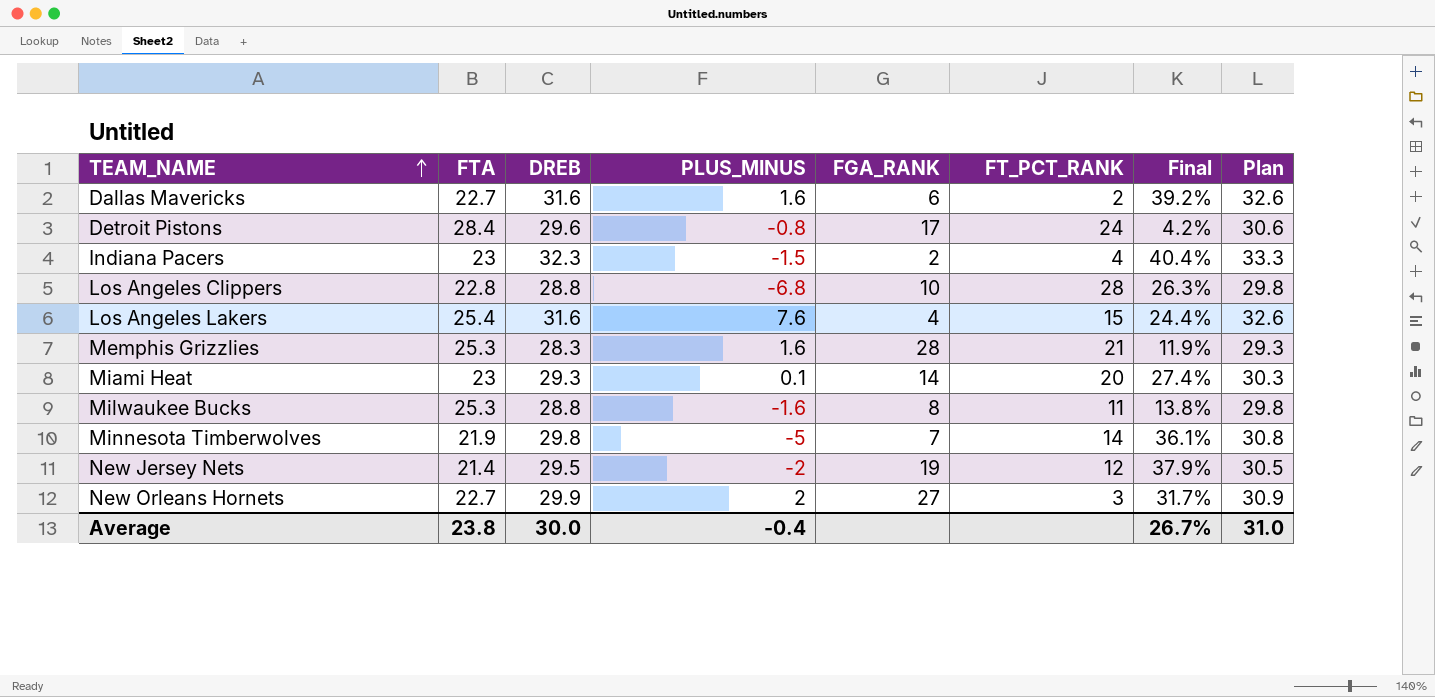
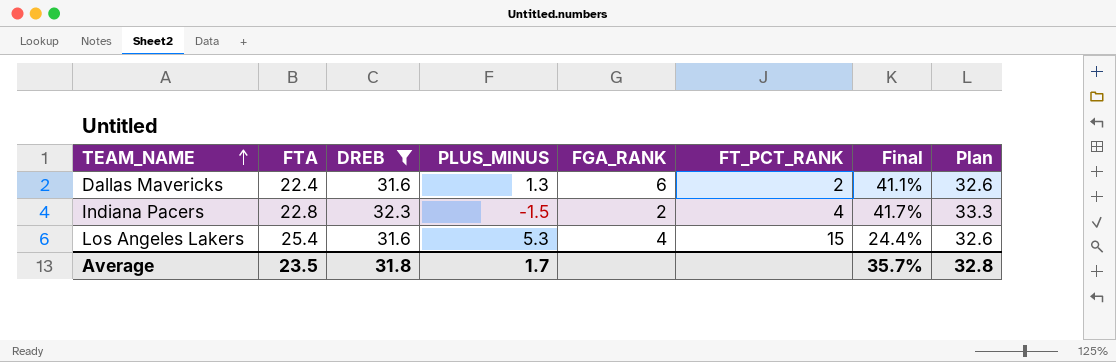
filter: none -> DREB >= 31.6
Dallas Mavericks | FTA: 22.7 -> 22.4
Dallas Mavericks | PLUS_MINUS: 1.6 -> 1.3
Dallas Mavericks | Final: 39.2% -> 41.1%
Indiana Pacers | FTA: 23 -> 22.8
Indiana Pacers | Final: 40.4% -> 41.7%
Los Angeles Lakers | PLUS_MINUS: 7.6 -> 5.3
Average | FTA: 23.8 -> 23.5
Average | DREB: 30.0 -> 31.8
Average | PLUS_MINUS: -0.4 -> 1.7
Average | Final: 26.7% -> 35.7%
Average | Plan: 31.0 -> 32.8

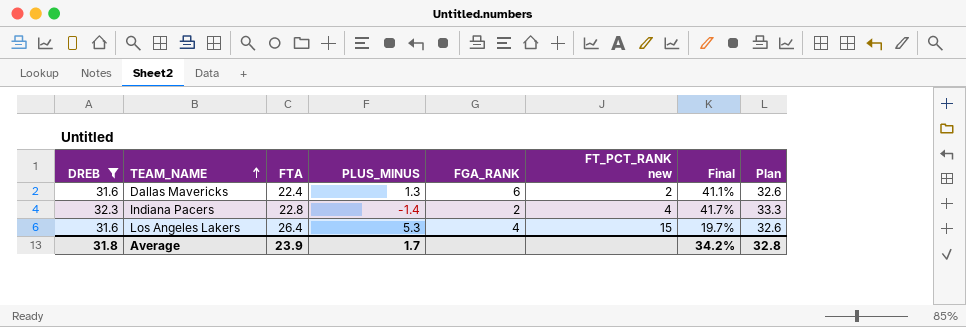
column DREB | position: 3 -> 1
column name: FT_PCT_RANK -> FT_PCT_RANK new
Indiana Pacers | PLUS_MINUS: -1.5 -> -1.4
Los Angeles Lakers | FTA: 25.4 -> 26.4
Los Angeles Lakers | Final: 24.4% -> 19.7%
Average | FTA: 23.5 -> 23.9
Average | Final: 35.7% -> 34.2%

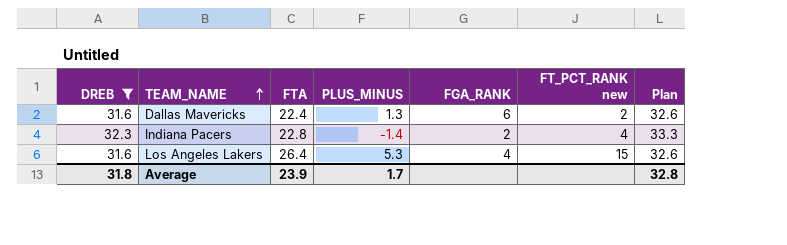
column Final | formula: ([DREB] - [FTA]) / [FTA] -> none

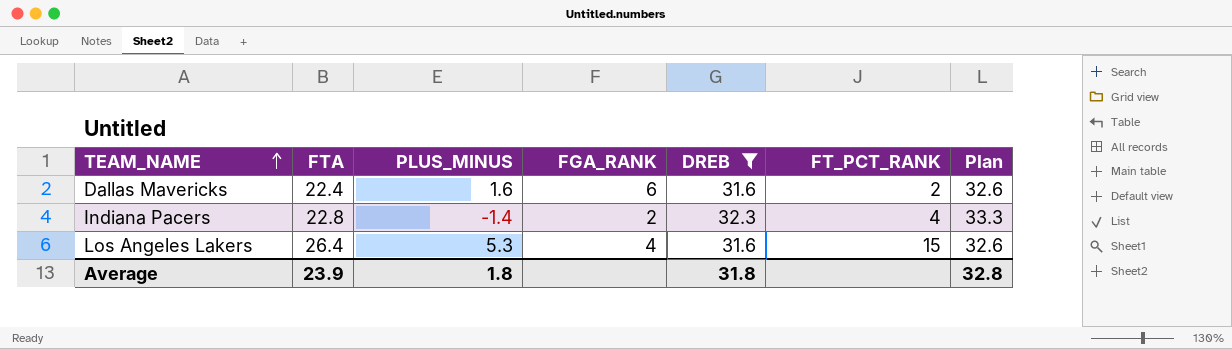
column DREB | position: 1 -> 5
column name: FT_PCT_RANK new -> FT_PCT_RANK
Dallas Mavericks | PLUS_MINUS: 1.3 -> 1.6
Average | PLUS_MINUS: 1.7 -> 1.8

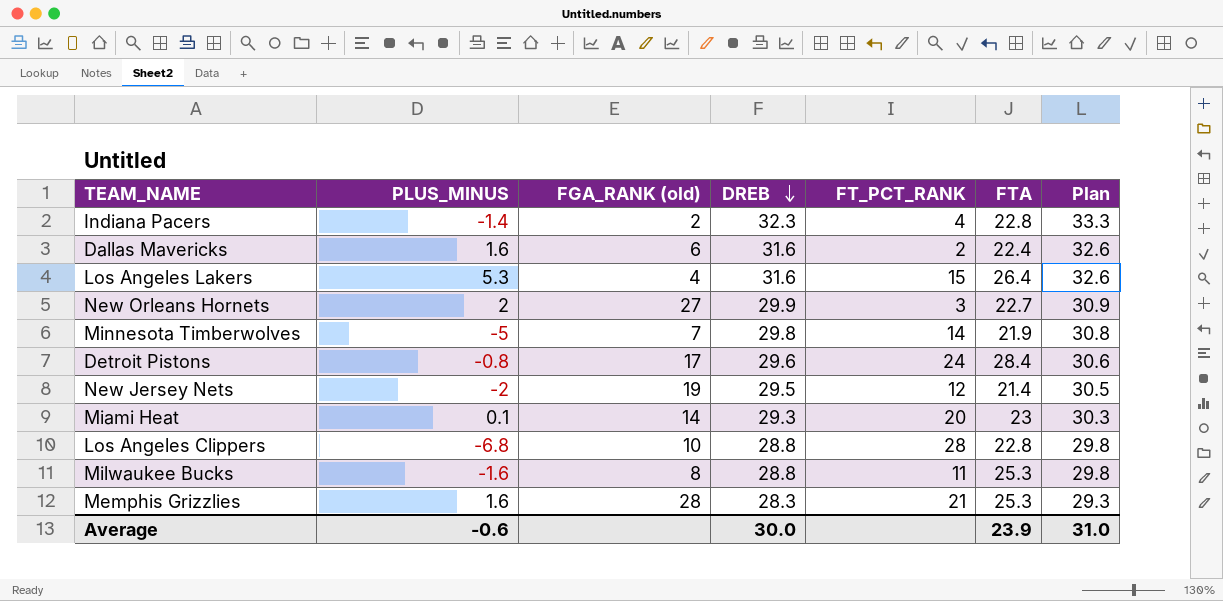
filter: DREB >= 31.6 -> none
row order: TEAM_NAME ascending -> DREB descending
column name: FGA_RANK -> FGA_RANK (old)
column FTA | position: 2 -> 6
Average | PLUS_MINUS: 1.8 -> -0.6
Average | DREB: 31.8 -> 30.0
Average | Plan: 32.8 -> 31.0

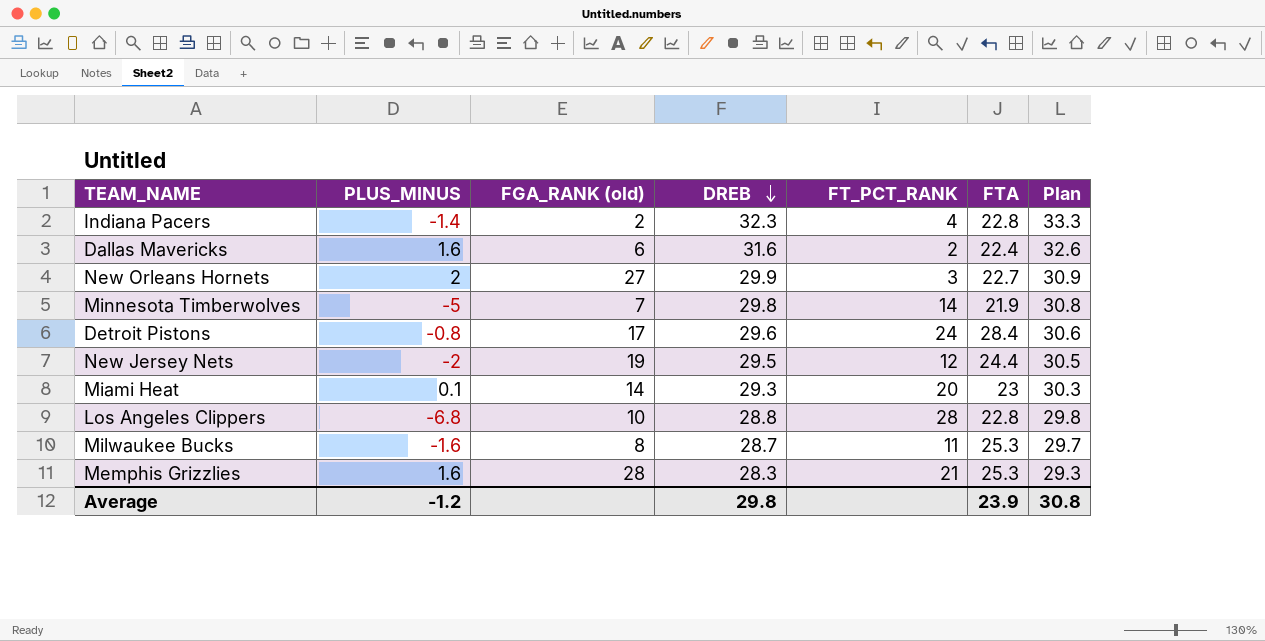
row Los Angeles Lakers: 5.3 | 4 | 31.6 | 15 | 26.4 | 32.6 -> none
New Jersey Nets | FTA: 21.4 -> 24.4
Milwaukee Bucks | DREB: 28.8 -> 28.7
Milwaukee Bucks | Plan: 29.8 -> 29.7
Average | PLUS_MINUS: -0.6 -> -1.2
Average | DREB: 30.0 -> 29.8
Average | Plan: 31.0 -> 30.8

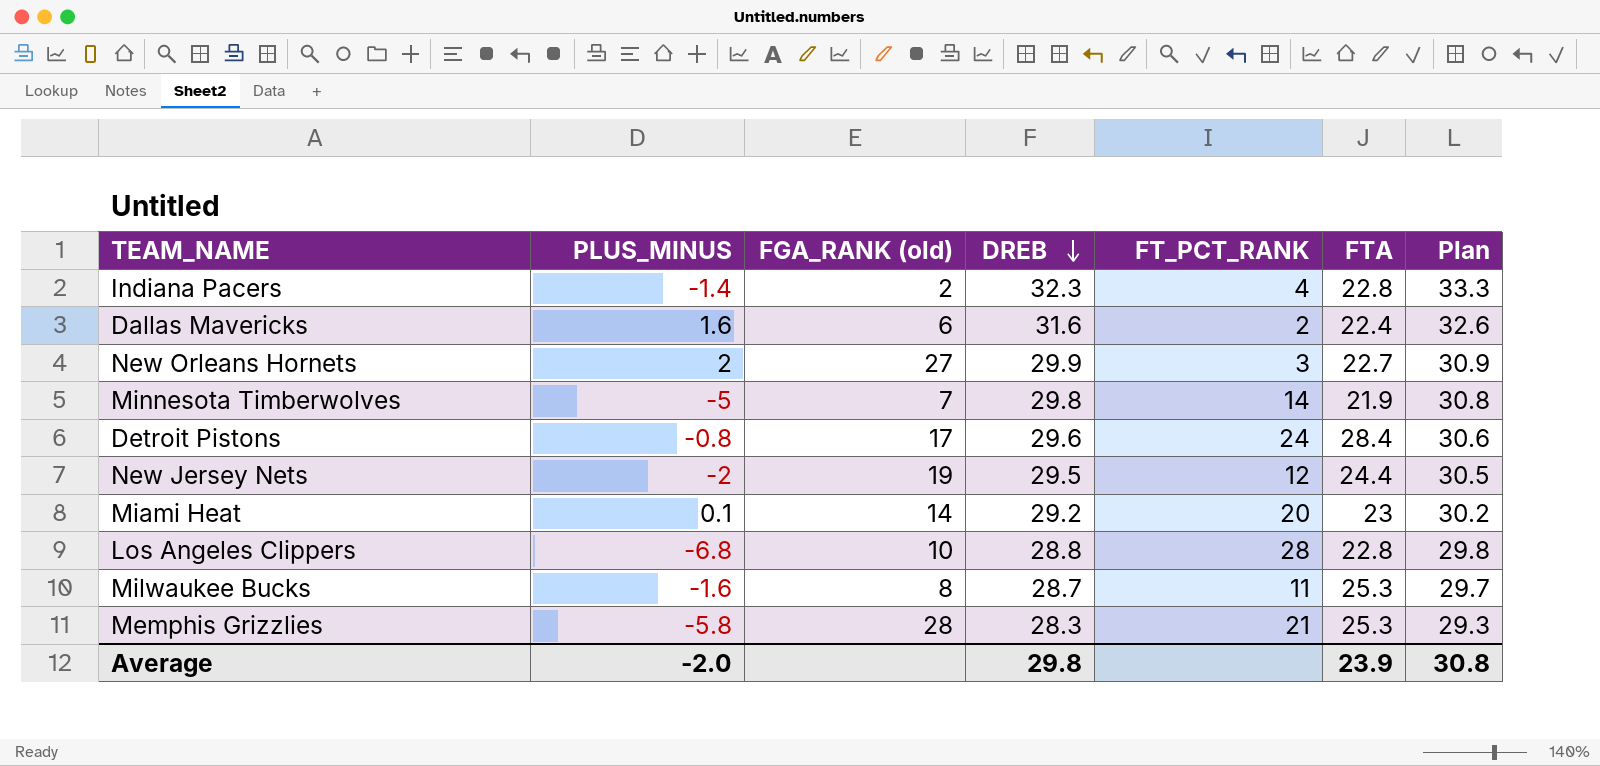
Miami Heat | DREB: 29.3 -> 29.2
Miami Heat | Plan: 30.3 -> 30.2
Memphis Grizzlies | PLUS_MINUS: 1.6 -> -5.8
Average | PLUS_MINUS: -1.2 -> -2.0

